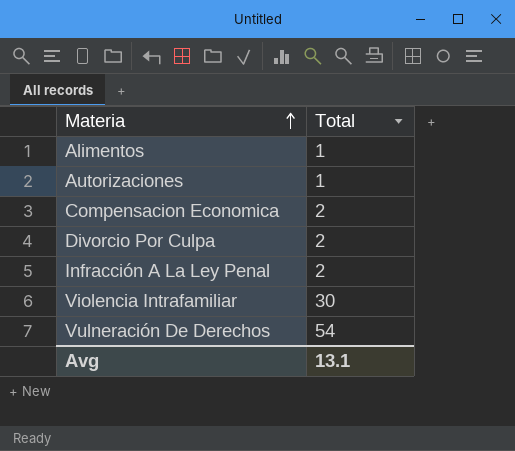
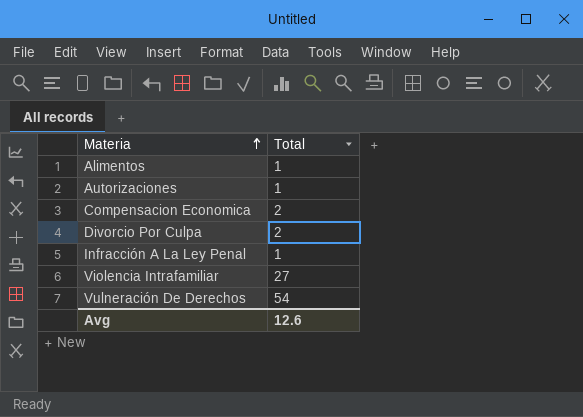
Infracción A La Ley Penal | Total: 2 -> 1
Violencia Intrafamiliar | Total: 30 -> 27
Avg | Total: 13.1 -> 12.6

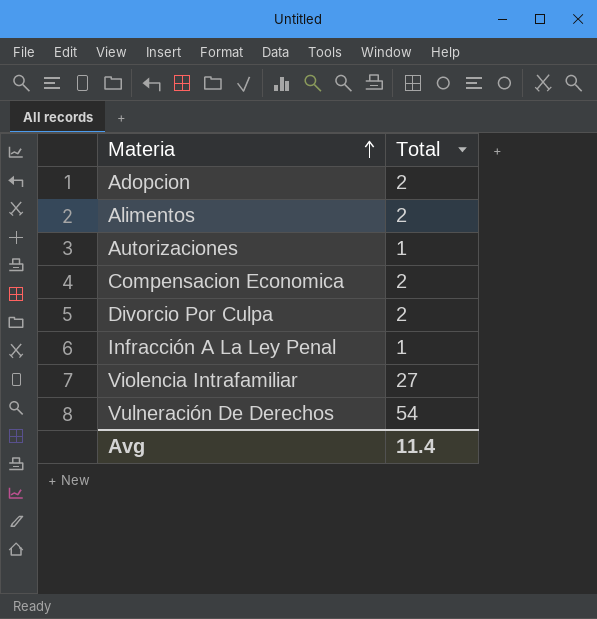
row Adopcion: none -> 2
Alimentos | Total: 1 -> 2
Avg | Total: 12.6 -> 11.4

